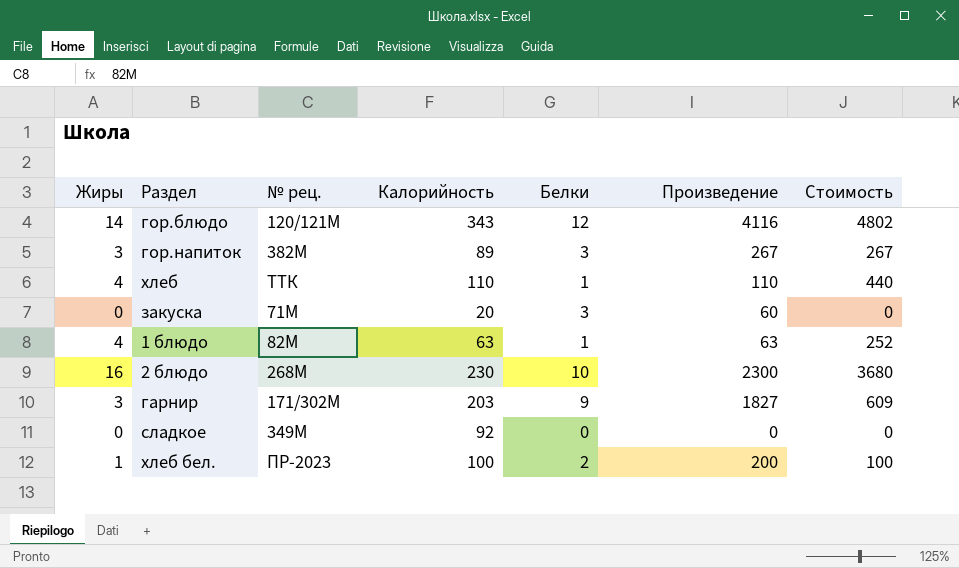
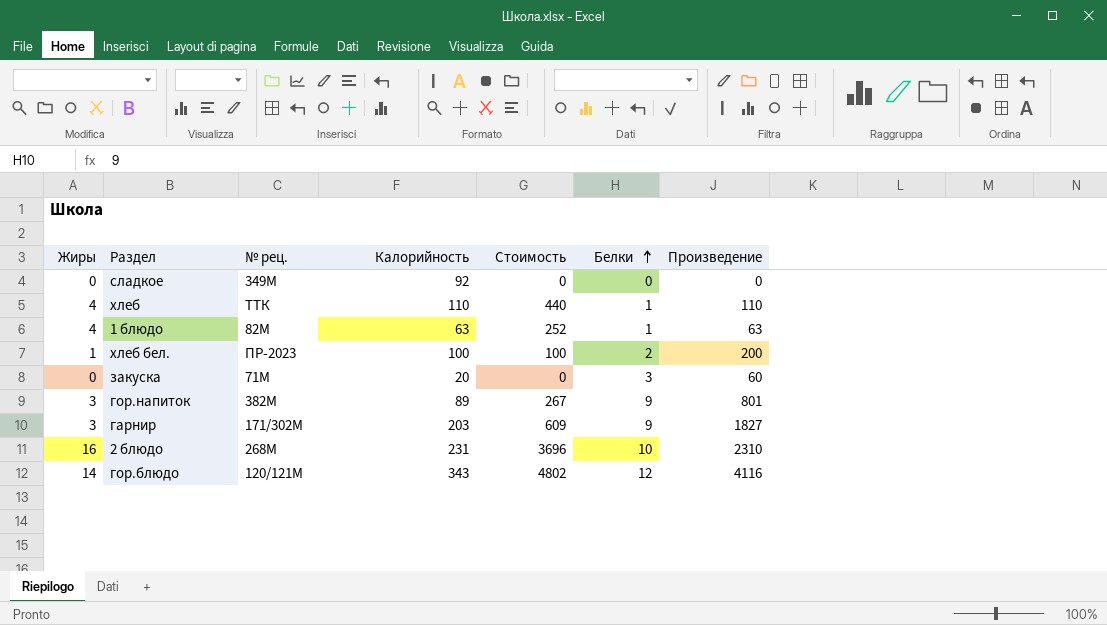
row order: none -> Белки ascending
column Стоимость | position: 7 -> 5
гор.напиток | Белки: 3 -> 9
гор.напиток | Произведение: 267 -> 801
2 блюдо | Калорийность: 230 -> 231
2 блюдо | Стоимость: 3680 -> 3696
2 блюдо | Произведение: 2300 -> 2310

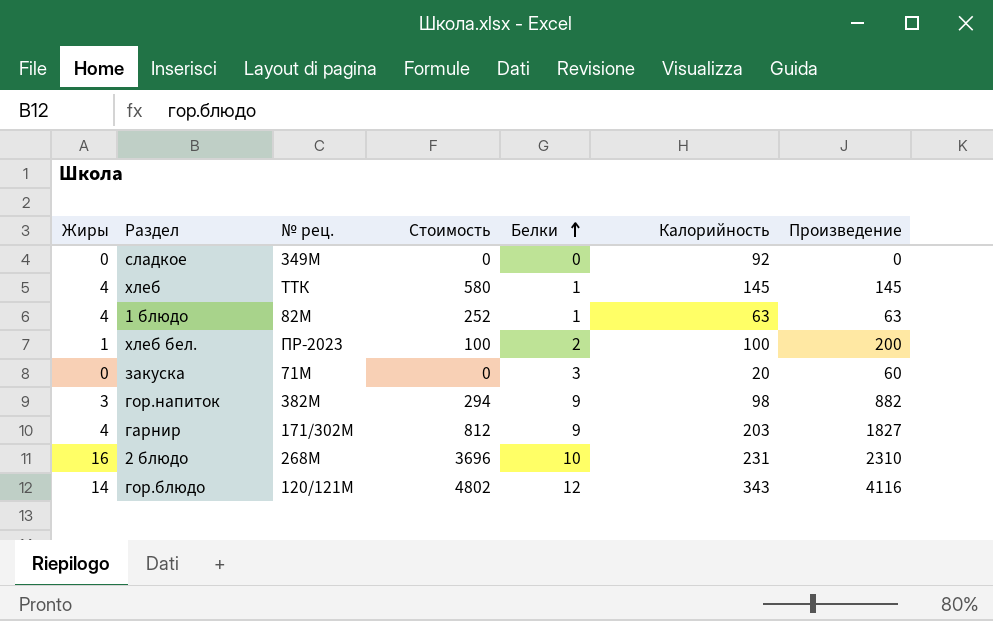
column Калорийность | position: 4 -> 6
хлеб | Стоимость: 440 -> 580
хлеб | Калорийность: 110 -> 145
хлеб | Произведение: 110 -> 145
гор.напиток | Стоимость: 267 -> 294
гор.напиток | Калорийность: 89 -> 98
гор.напиток | Произведение: 801 -> 882
гарнир | Жиры: 3 -> 4
гарнир | Стоимость: 609 -> 812

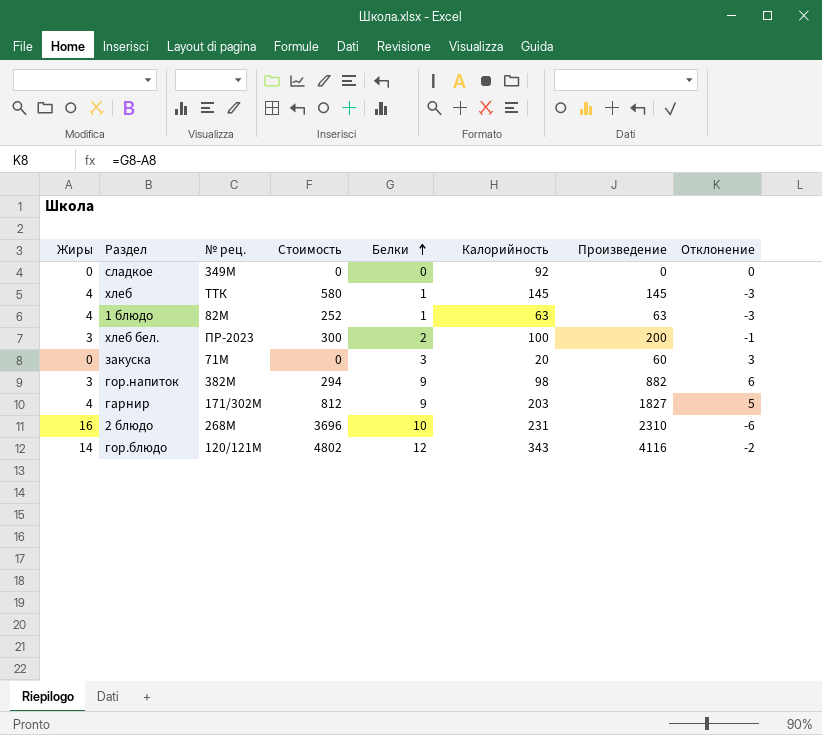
column Отклонение | formula: none -> [Белки] - [Жиры]
хлеб бел. | Жиры: 1 -> 3
хлеб бел. | Стоимость: 100 -> 300

